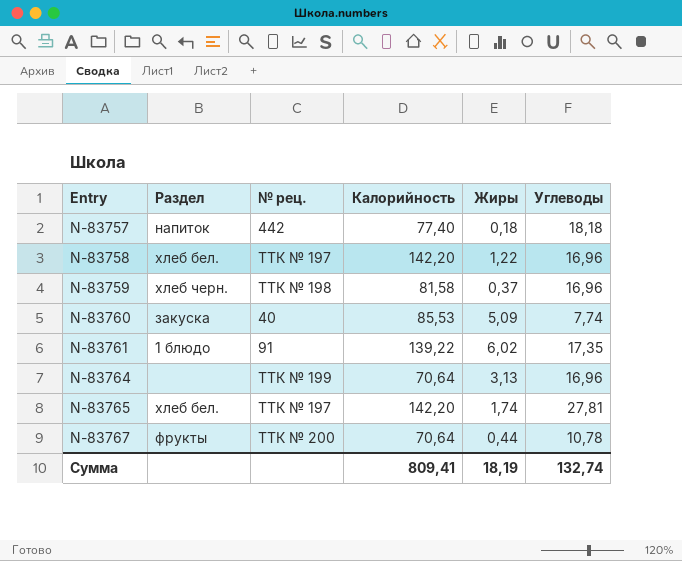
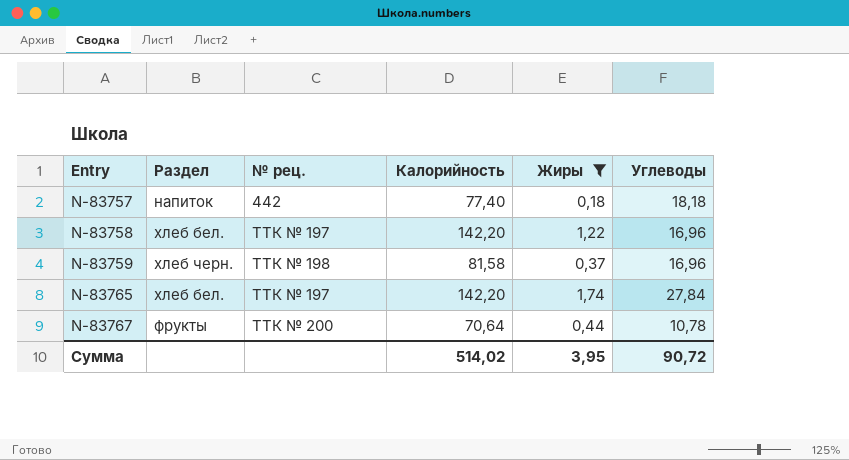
filter: none -> Жиры <= 1,74
N-83765 | Углеводы: 27,81 -> 27,84
Сумма | Калорийность: 809,41 -> 514,02
Сумма | Жиры: 18,19 -> 3,95
Сумма | Углеводы: 132,74 -> 90,72

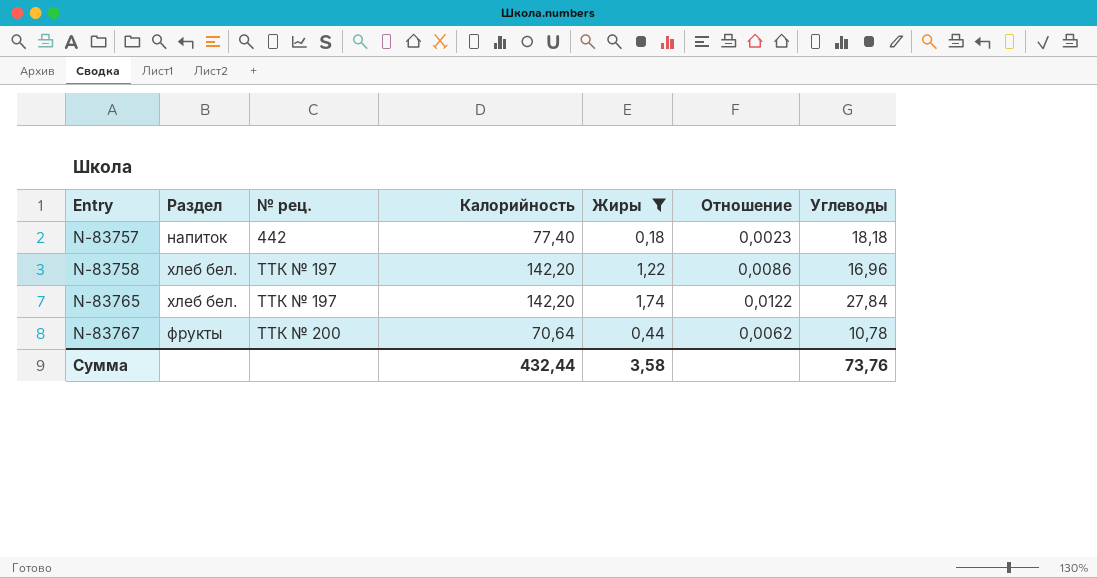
column Отношение | formula: none -> [Жиры] / [Калорийность]
row N-83759: хлеб черн. | ТТК № 198 | 81,58 | 0,37 | 16,96 -> none
Сумма | Калорийность: 514,02 -> 432,44
Сумма | Жиры: 3,95 -> 3,58
Сумма | Углеводы: 90,72 -> 73,76

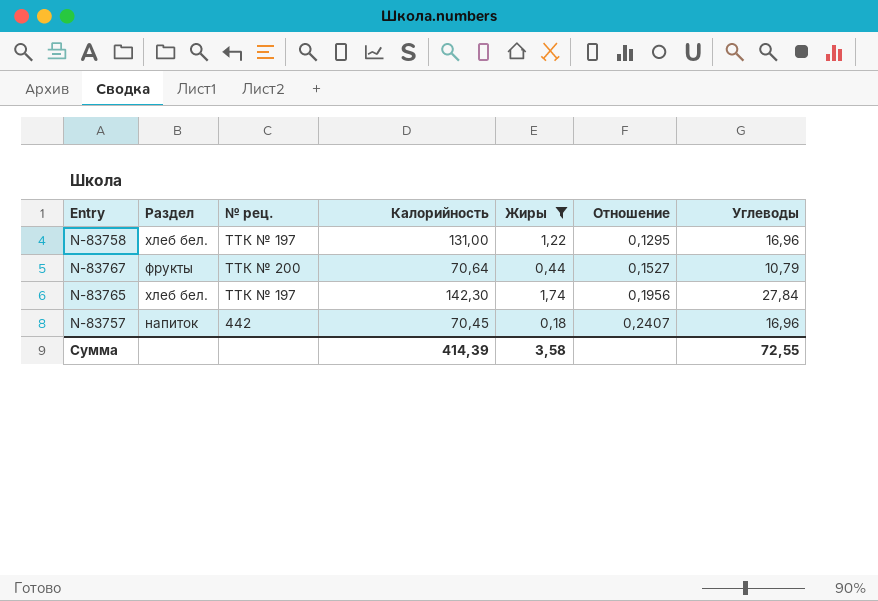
row order: Entry ascending -> Отношение ascending
column Отношение | formula: [Жиры] / [Калорийность] -> [Углеводы] / [Калорийность]
N-83758 | Калорийность: 142,20 -> 131,00
N-83767 | Углеводы: 10,78 -> 10,79
N-83765 | Калорийность: 142,20 -> 142,30
N-83757 | Калорийность: 77,40 -> 70,45
N-83757 | Углеводы: 18,18 -> 16,96
Сумма | Калорийность: 432,44 -> 414,39
Сумма | Углеводы: 73,76 -> 72,55

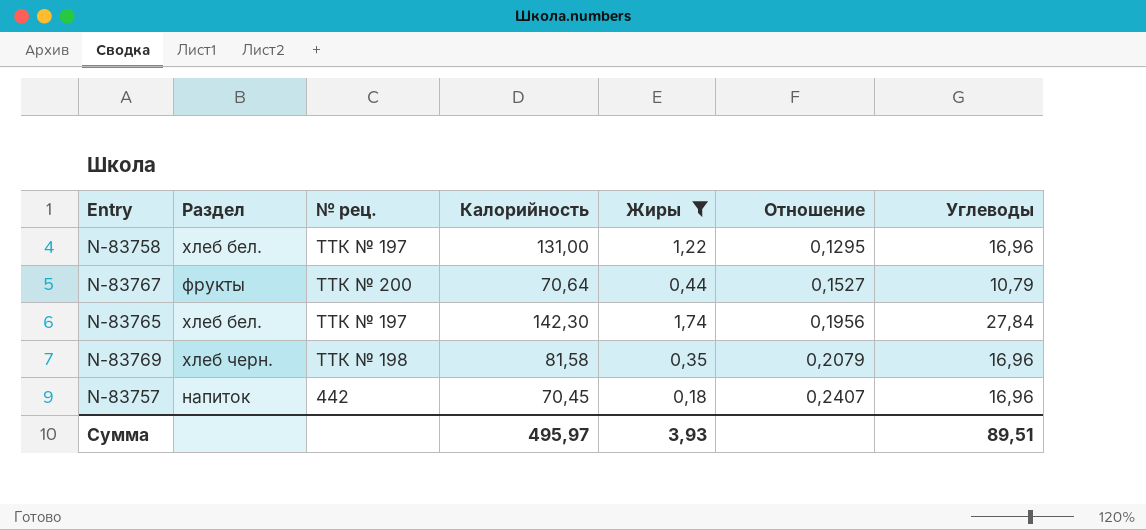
row N-83769: none -> хлеб черн. | ТТК № 198 | 81,58 | 0,35 | 0,2079 | 16,96
Сумма | Калорийность: 414,39 -> 495,97
Сумма | Жиры: 3,58 -> 3,93
Сумма | Углеводы: 72,55 -> 89,51

